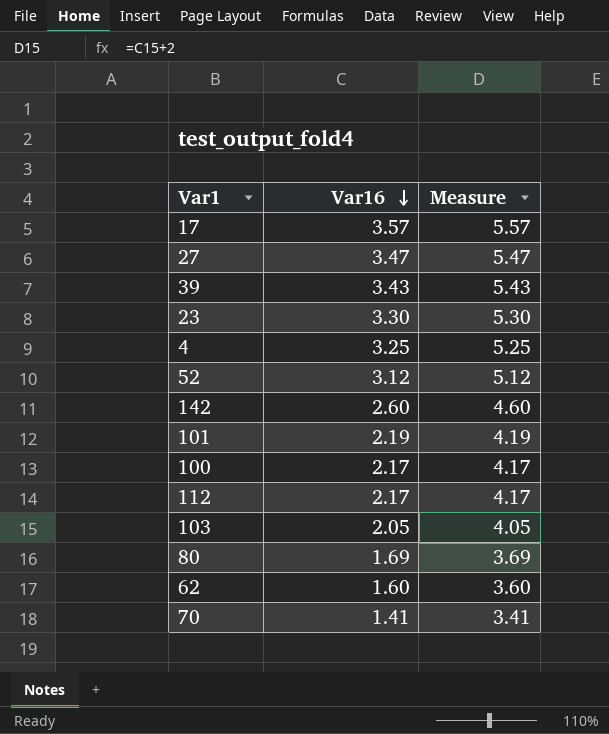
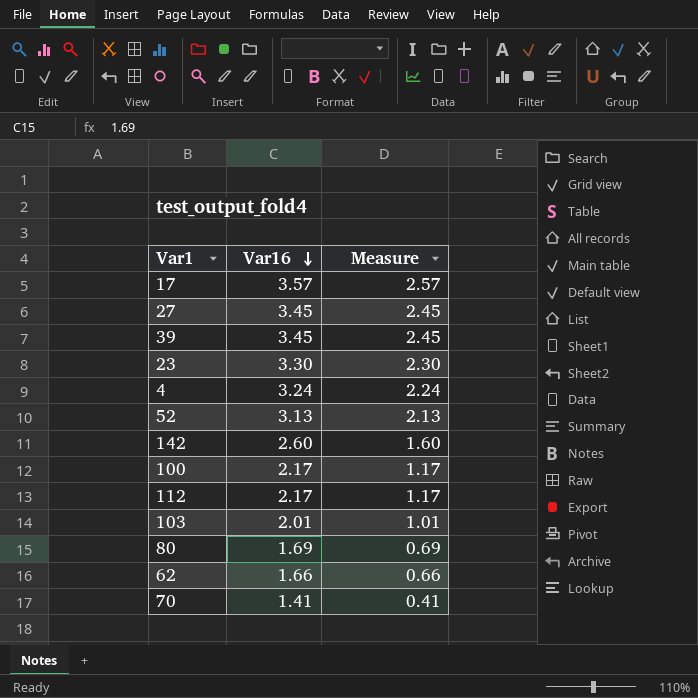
column Measure | formula: [Var16] + 2 -> [Var16] - 1
row 101: 2.19 | 4.19 -> none
27 | Var16: 3.47 -> 3.45
39 | Var16: 3.43 -> 3.45
4 | Var16: 3.25 -> 3.24
52 | Var16: 3.12 -> 3.13
103 | Var16: 2.05 -> 2.01
62 | Var16: 1.60 -> 1.66

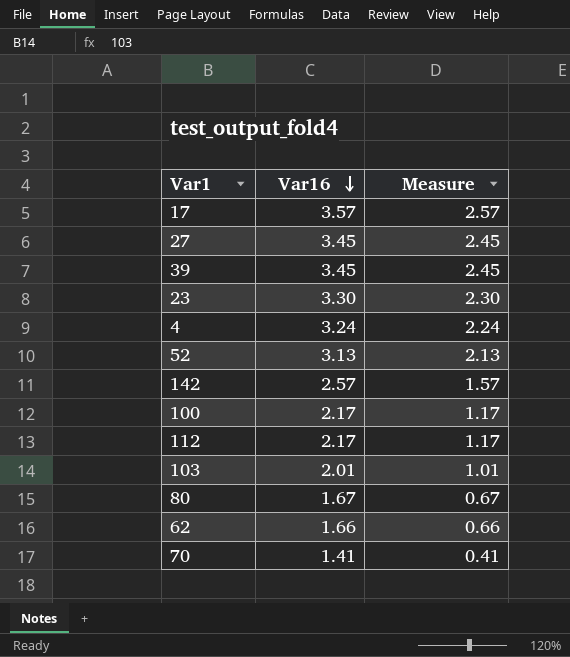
142 | Var16: 2.60 -> 2.57
142 | Measure: 1.60 -> 1.57
80 | Var16: 1.69 -> 1.67
80 | Measure: 0.69 -> 0.67

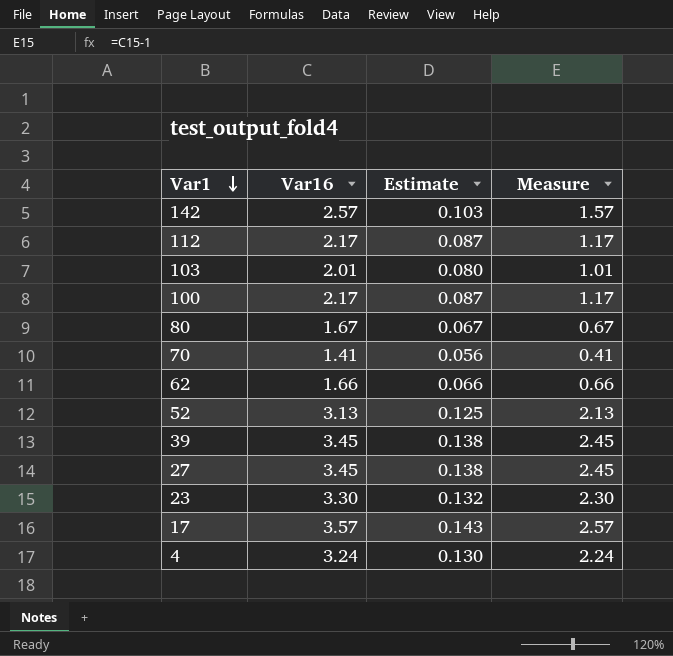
row order: Var16 descending -> Var1 descending
column Estimate | formula: none -> [Var16] * 0.04

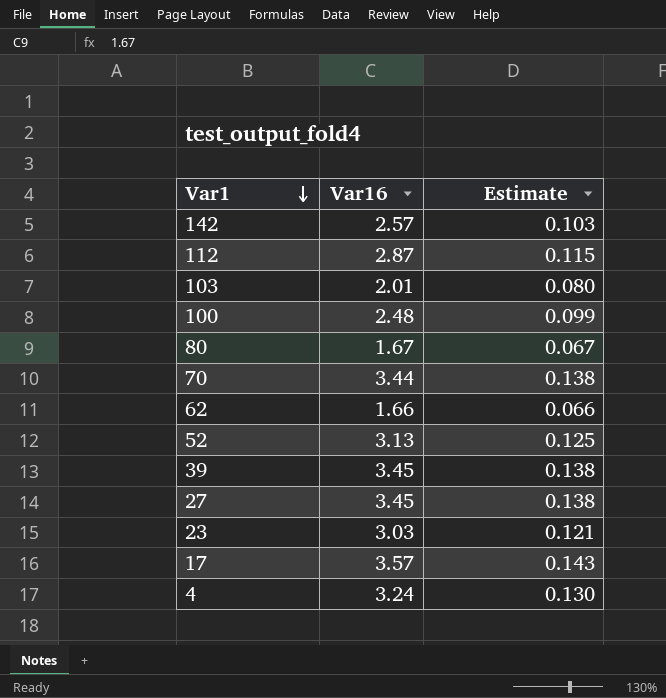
column Measure | formula: [Var16] - 1 -> none
112 | Var16: 2.17 -> 2.87
112 | Estimate: 0.087 -> 0.115
100 | Var16: 2.17 -> 2.48
100 | Estimate: 0.087 -> 0.099
70 | Var16: 1.41 -> 3.44
70 | Estimate: 0.056 -> 0.138
23 | Var16: 3.30 -> 3.03
23 | Estimate: 0.132 -> 0.121

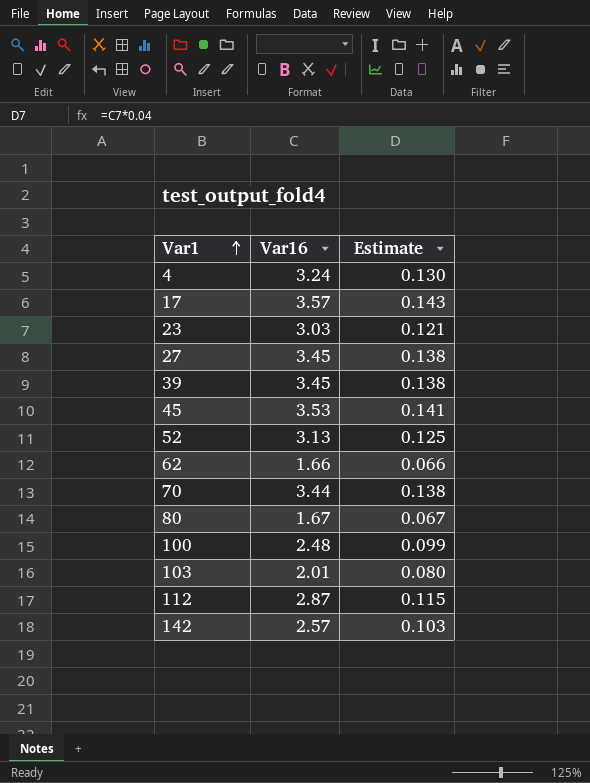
row order: Var1 descending -> Var1 ascending
row 45: none -> 3.53 | 0.141

